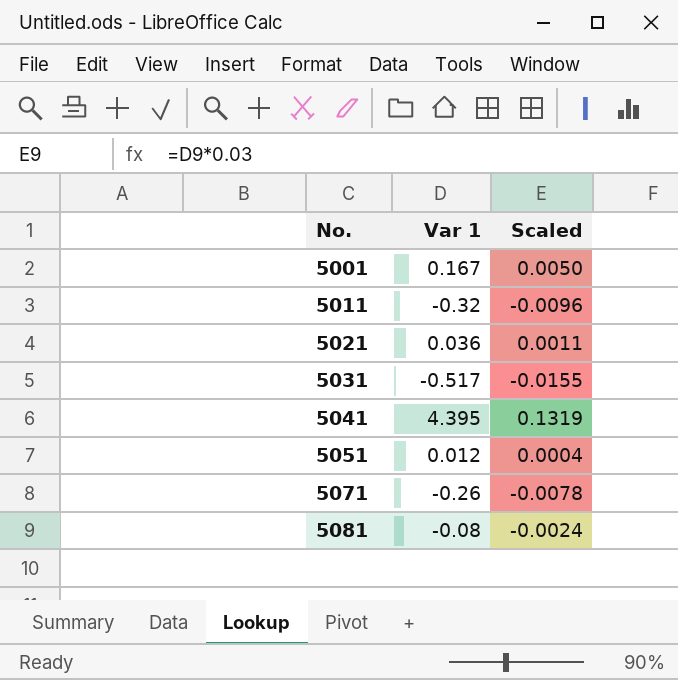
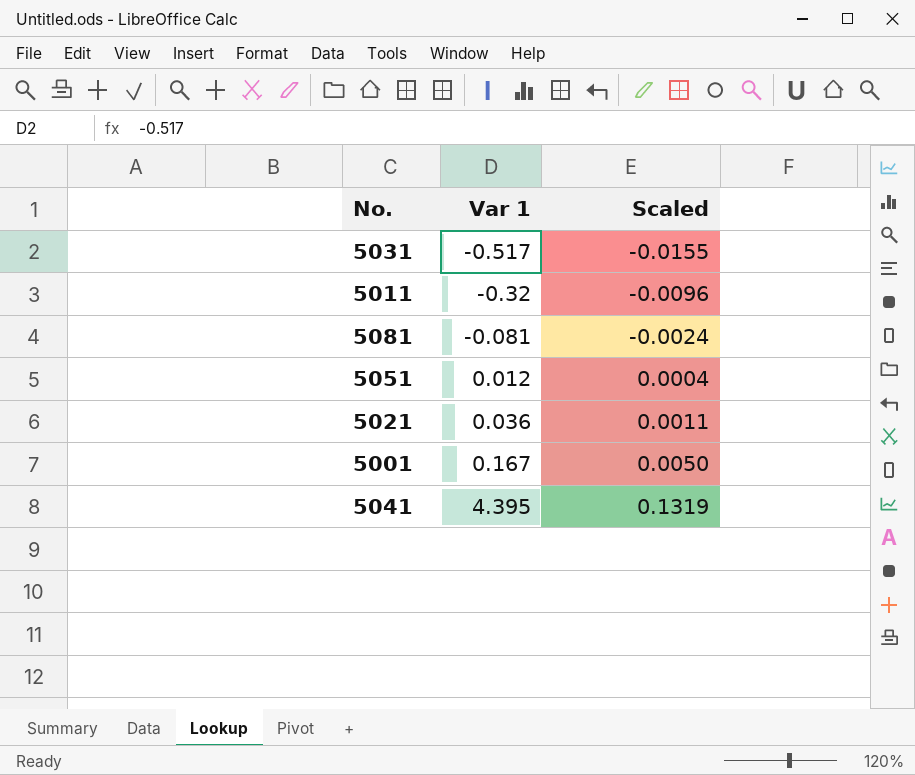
row order: No. ascending -> Var 1 ascending
row 5071: -0.26 | -0.0078 -> none
5081 | Var 1: -0.08 -> -0.081

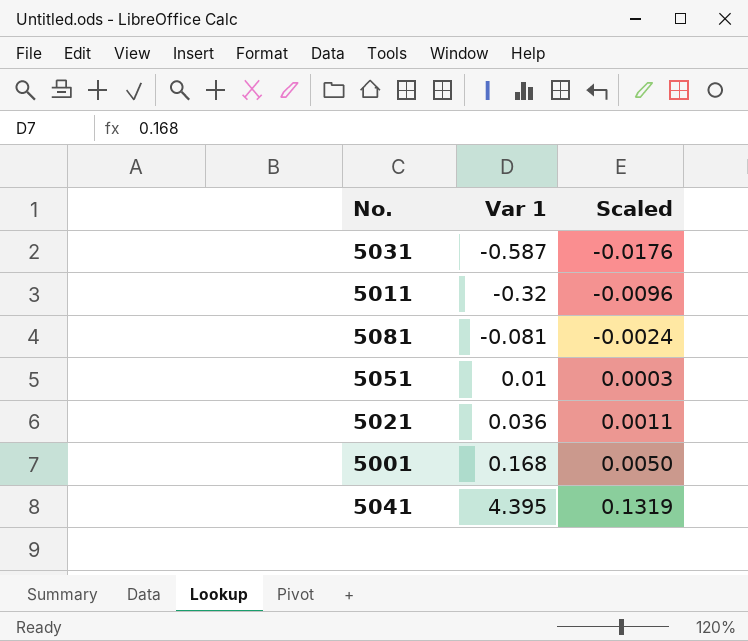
5031 | Var 1: -0.517 -> -0.587
5031 | Scaled: -0.0155 -> -0.0176
5051 | Var 1: 0.012 -> 0.01
5051 | Scaled: 0.0004 -> 0.0003
5001 | Var 1: 0.167 -> 0.168

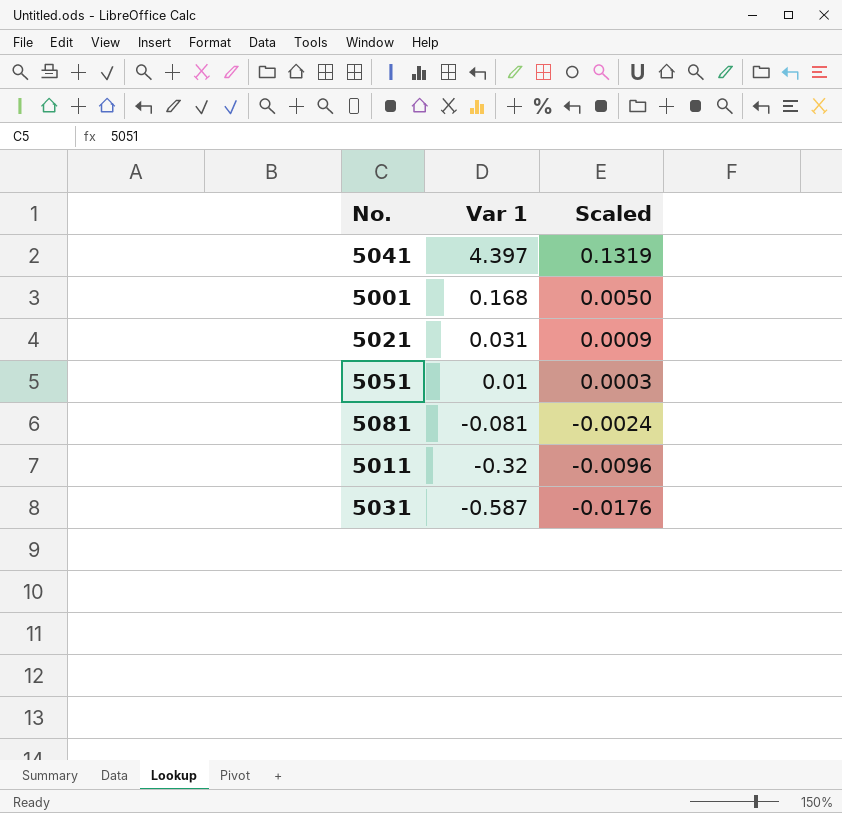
row order: Var 1 ascending -> Var 1 descending
5041 | Var 1: 4.395 -> 4.397
5021 | Var 1: 0.036 -> 0.031
5021 | Scaled: 0.0011 -> 0.0009

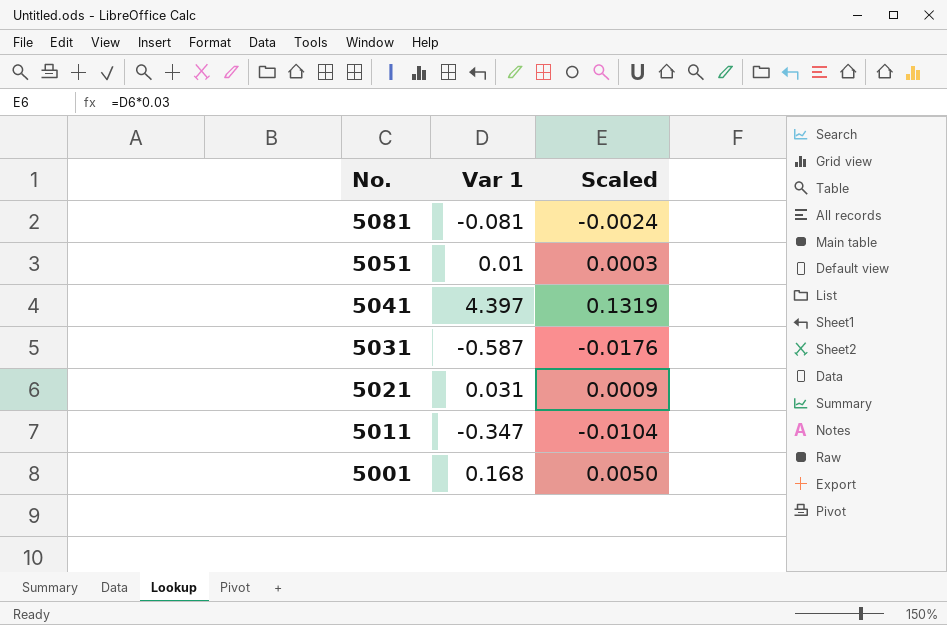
row order: Var 1 descending -> No. descending
5011 | Var 1: -0.32 -> -0.347
5011 | Scaled: -0.0096 -> -0.0104

